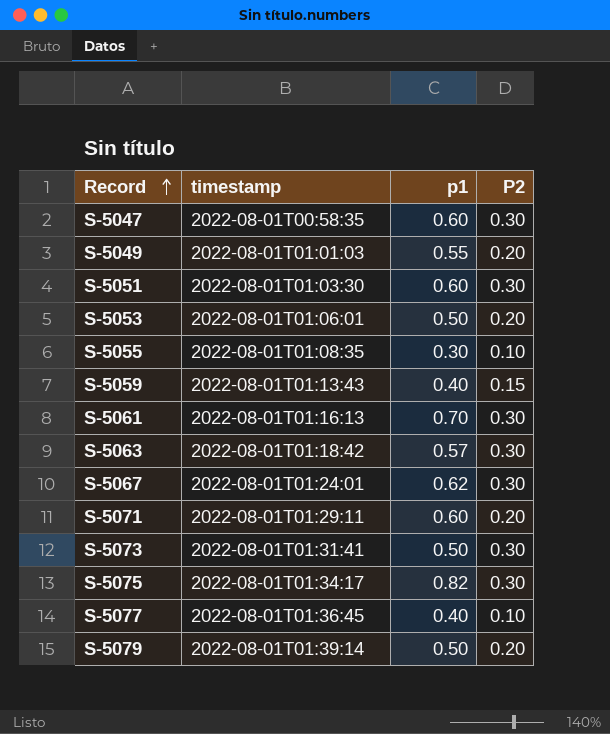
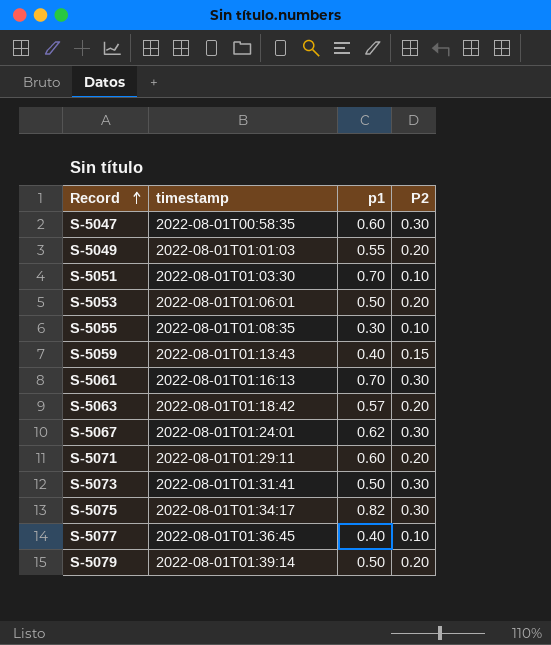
S-5051 | p1: 0.60 -> 0.70
S-5051 | P2: 0.30 -> 0.10
S-5063 | P2: 0.30 -> 0.20

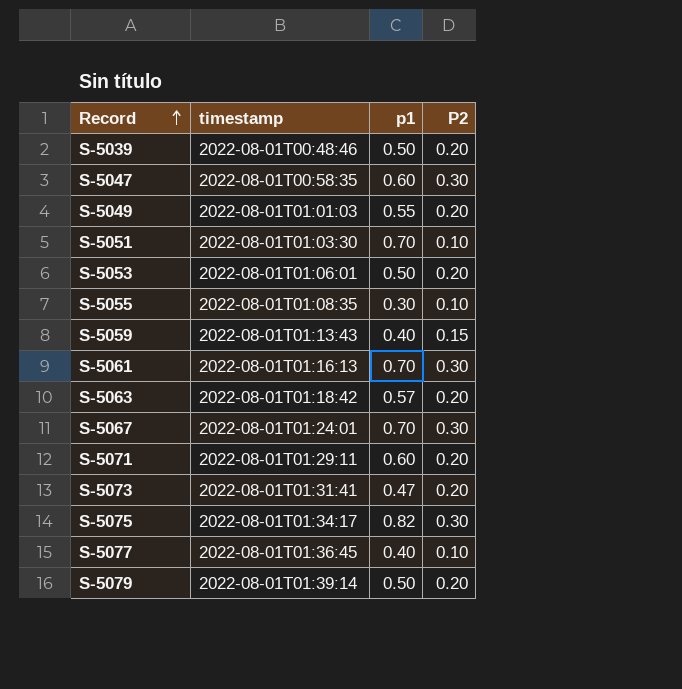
row S-5039: none -> 2022-08-01T00:48:46 | 0.50 | 0.20
S-5067 | p1: 0.62 -> 0.70
S-5073 | p1: 0.50 -> 0.47
S-5073 | P2: 0.30 -> 0.20

